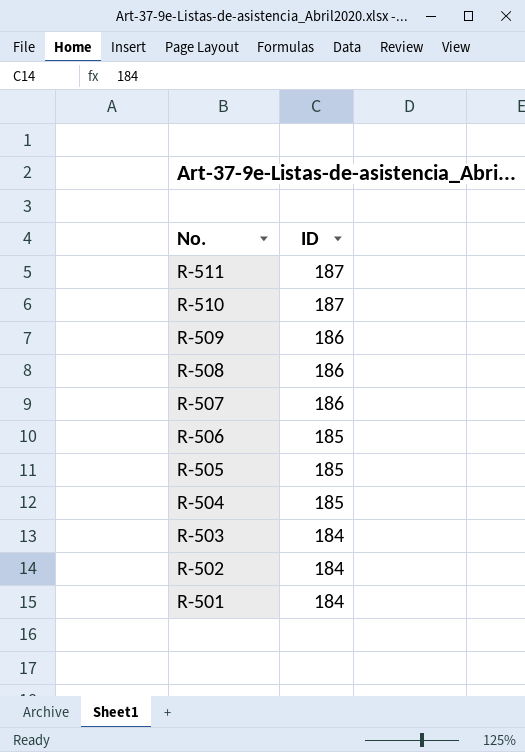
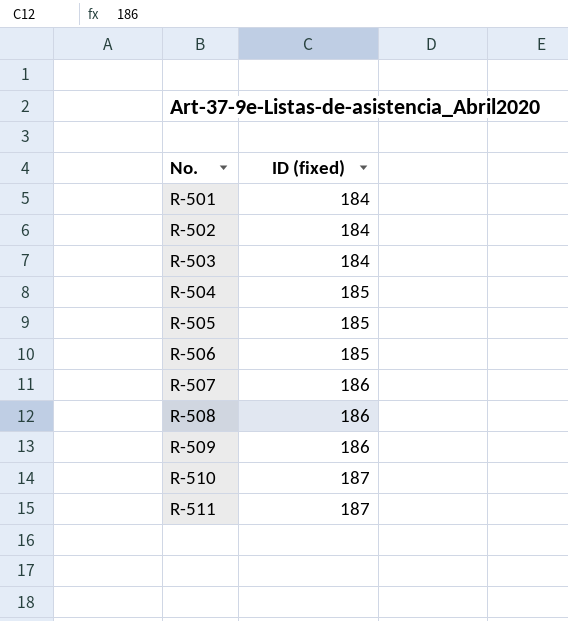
row order: No. descending -> No. ascending
column name: ID -> ID (fixed)

